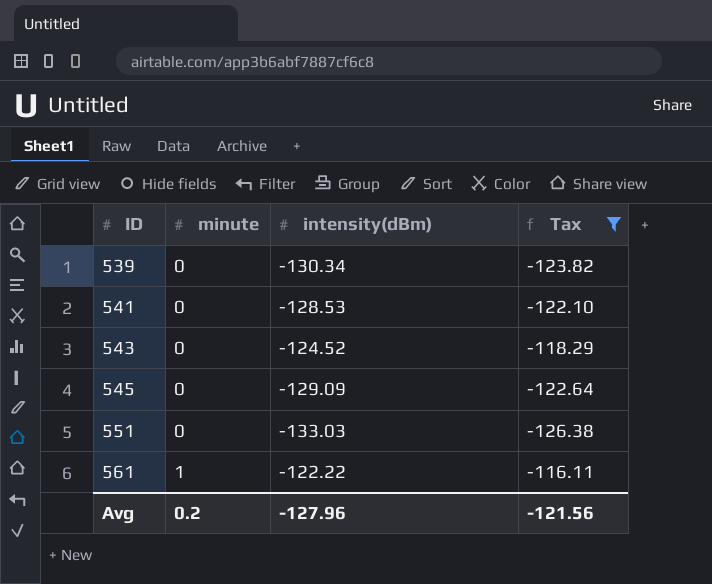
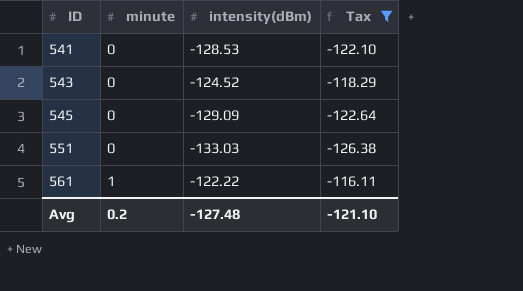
row 539: 0 | -130.34 | -123.82 -> none
Avg | intensity(dBm): -127.96 -> -127.48
Avg | Tax: -121.56 -> -121.10

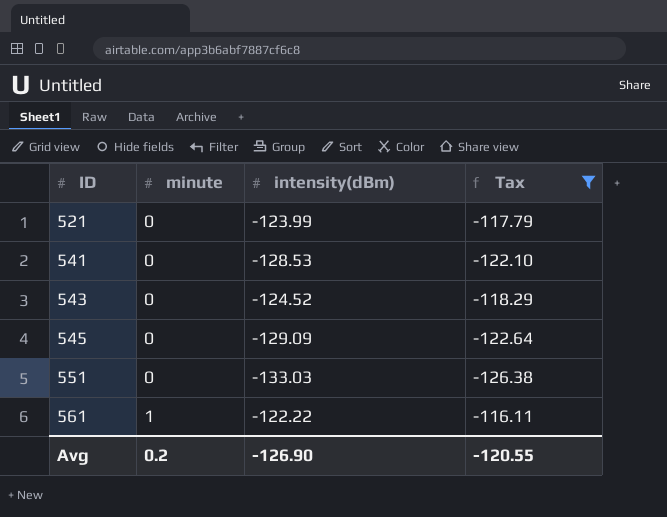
row 521: none -> 0 | -123.99 | -117.79
Avg | intensity(dBm): -127.48 -> -126.90
Avg | Tax: -121.10 -> -120.55

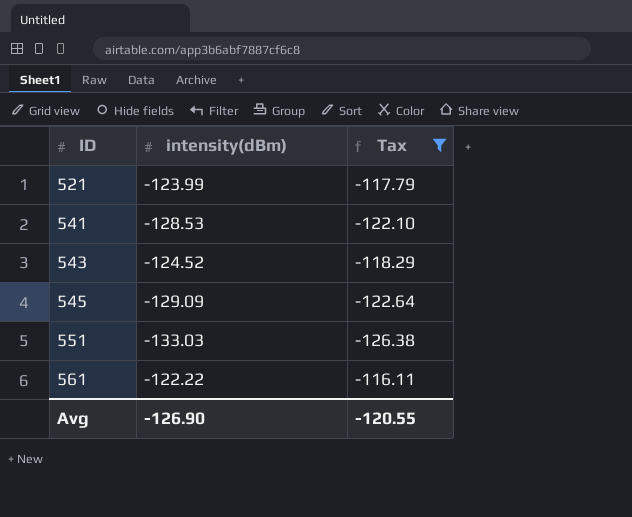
column minute | position: 2 -> none

